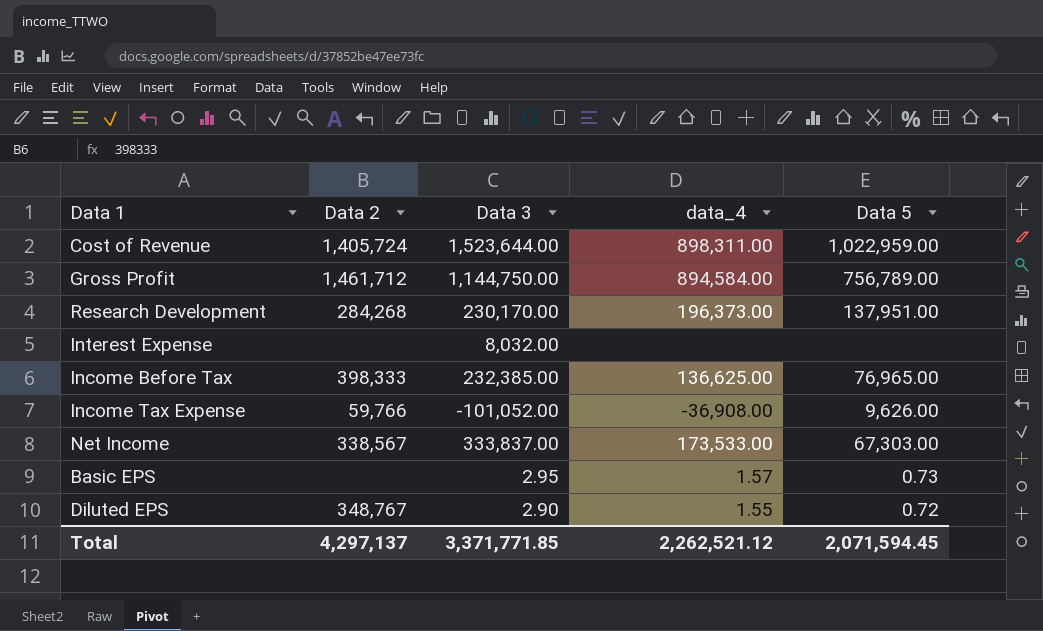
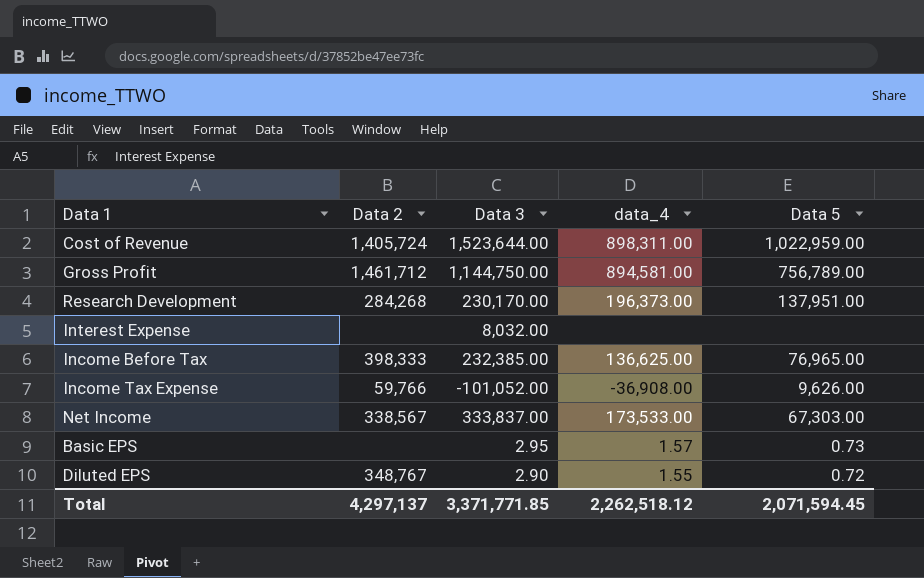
Gross Profit | data_4: 894,584.00 -> 894,581.00
Total | data_4: 2,262,521.12 -> 2,262,518.12

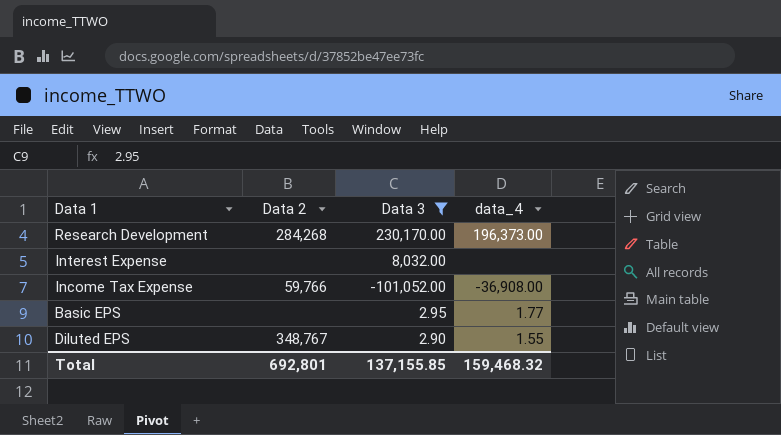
filter: none -> Data 3 <= 230,170.00
column Data 5 | position: 5 -> none
Basic EPS | data_4: 1.57 -> 1.77
Total | Data 2: 4,297,137 -> 692,801
Total | Data 3: 3,371,771.85 -> 137,155.85
Total | data_4: 2,262,518.12 -> 159,468.32

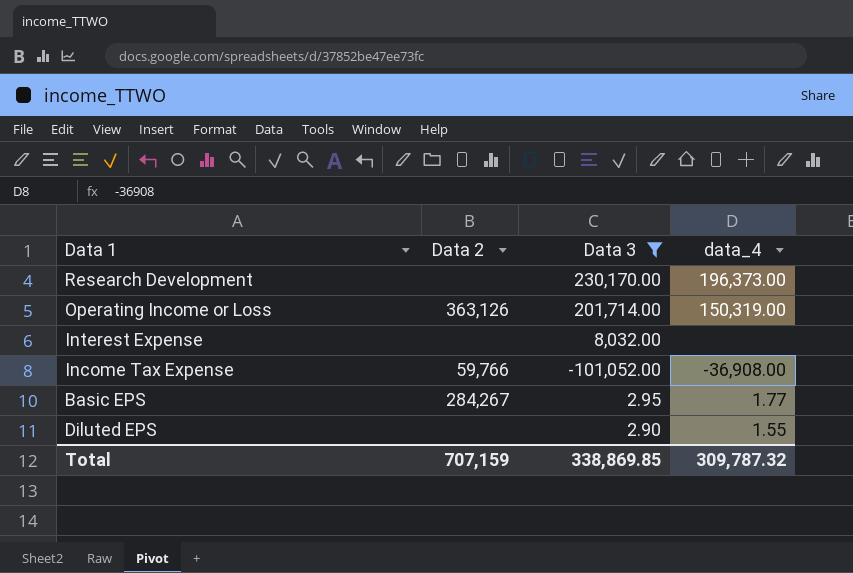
Research Development | Data 2: 284,268 -> none
row Operating Income or Loss: none -> 363,126 | 201,714.00 | 150,319.00
Basic EPS | Data 2: none -> 284,267
Diluted EPS | Data 2: 348,767 -> none
Total | Data 2: 692,801 -> 707,159
Total | Data 3: 137,155.85 -> 338,869.85
Total | data_4: 159,468.32 -> 309,787.32

